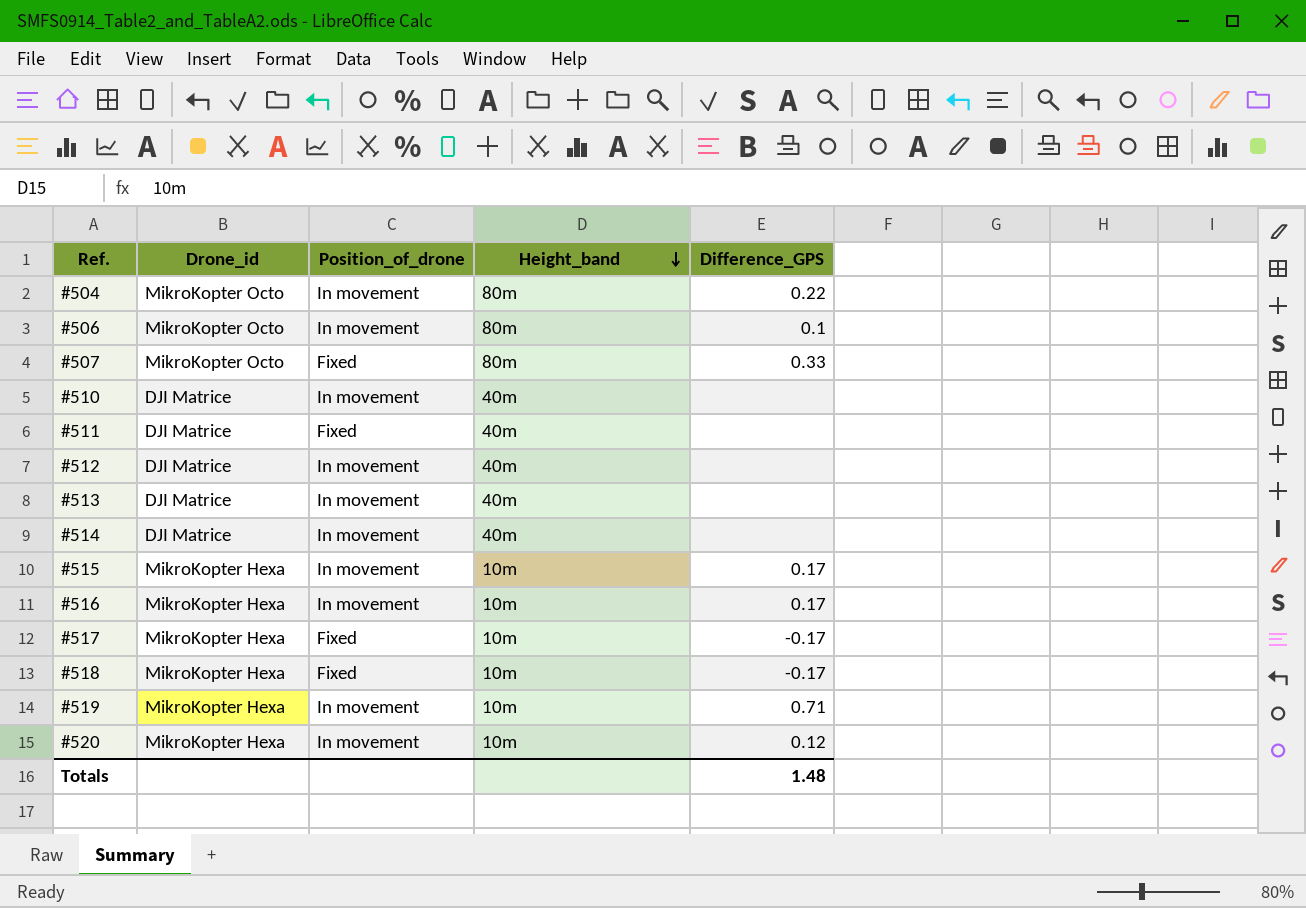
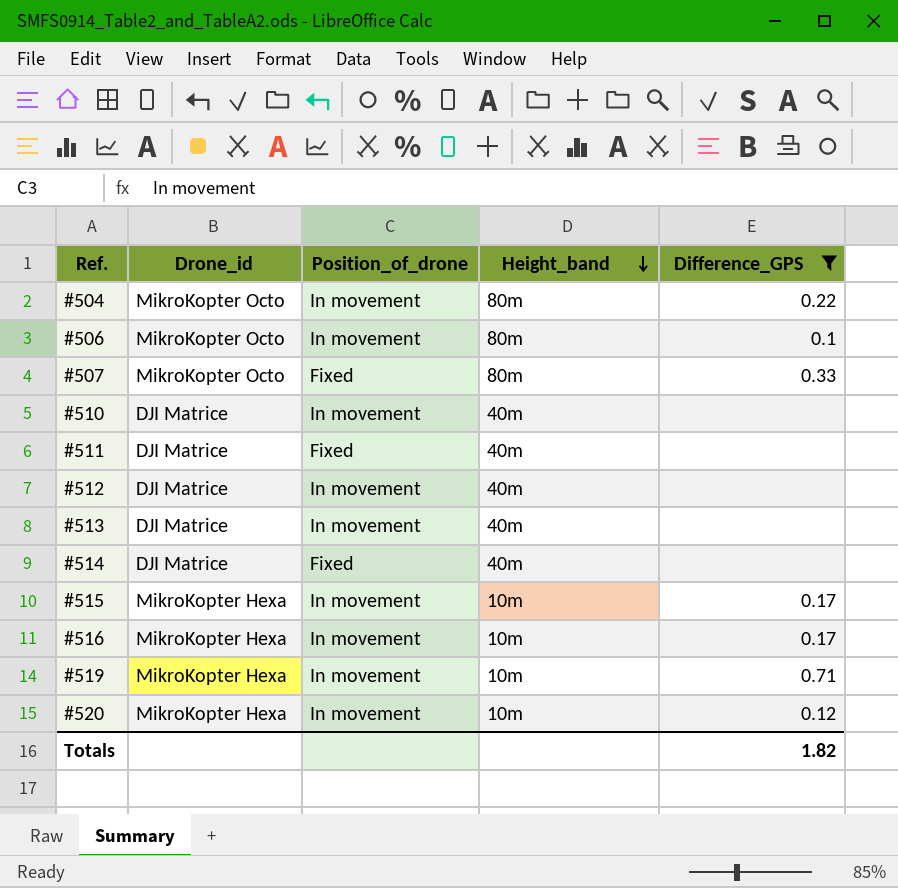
filter: none -> Difference_GPS != -0.17
#514 | Position_of_drone: In movement -> Fixed
Totals | Difference_GPS: 1.48 -> 1.82

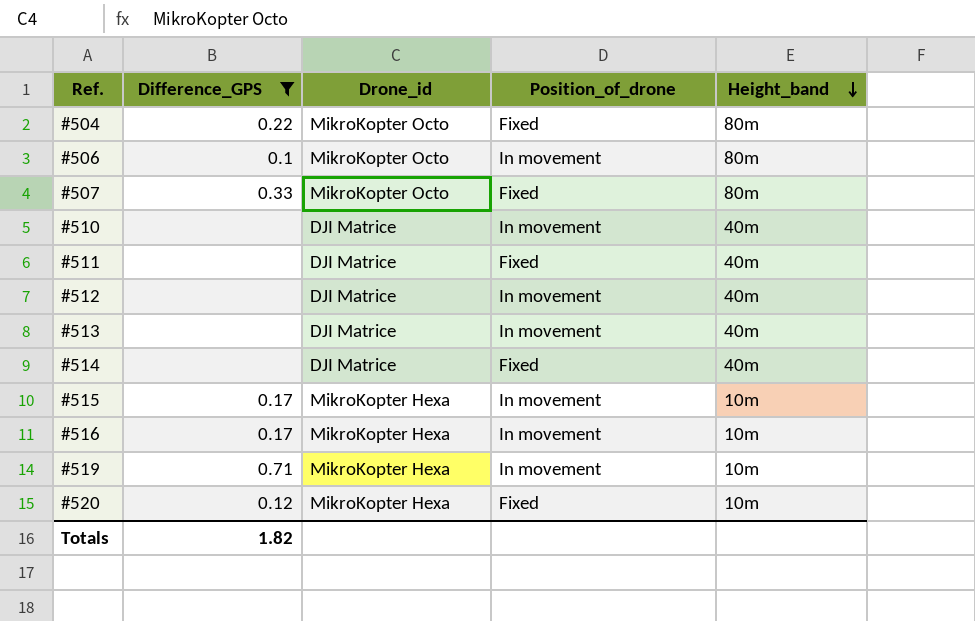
column Difference_GPS | position: 5 -> 2
#504 | Position_of_drone: In movement -> Fixed
#520 | Position_of_drone: In movement -> Fixed

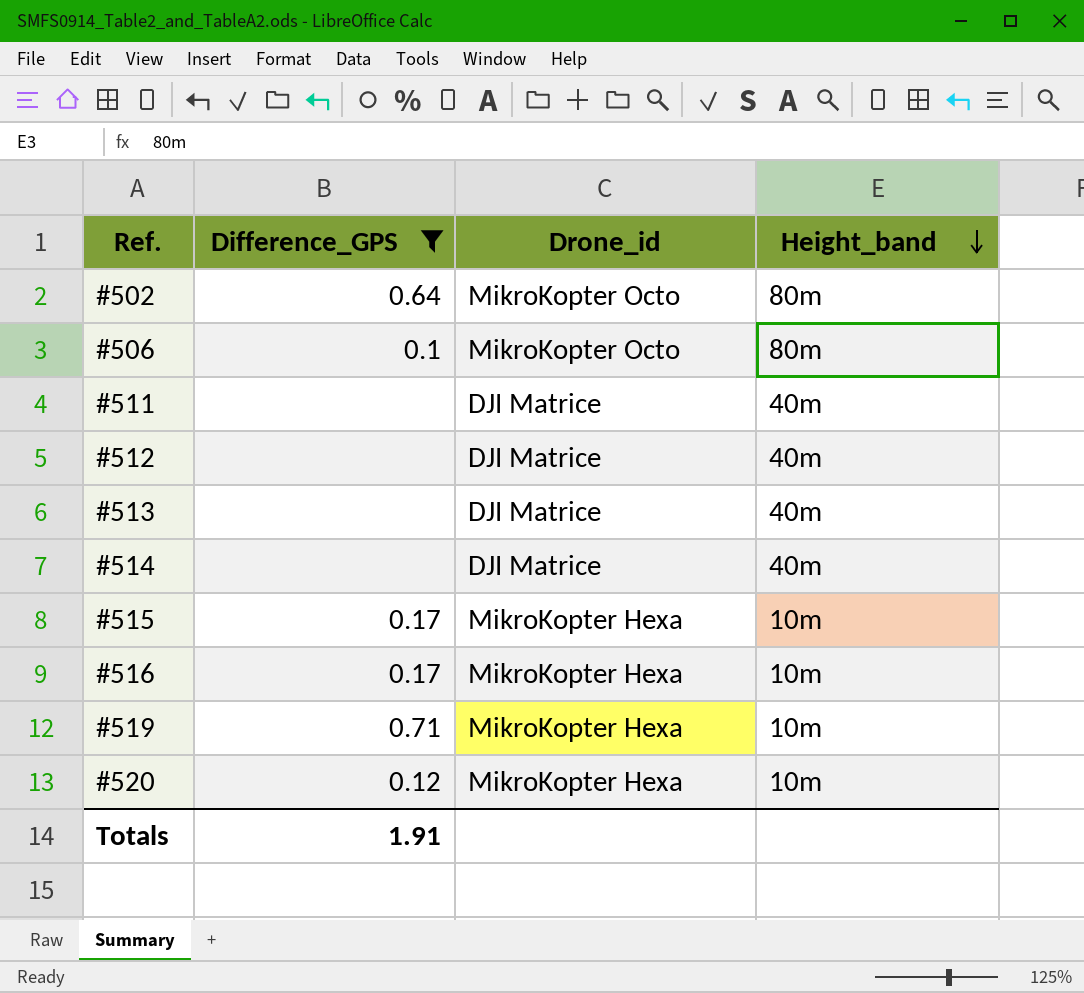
column Position_of_drone | position: 4 -> none
row #504: 0.22 | MikroKopter Octo | Fixed | 80m -> none
row #507: 0.33 | MikroKopter Octo | Fixed | 80m -> none
row #510: none | DJI Matrice | In movement | 40m -> none
row #502: none -> 0.64 | MikroKopter Octo | 80m
Totals | Difference_GPS: 1.82 -> 1.91

